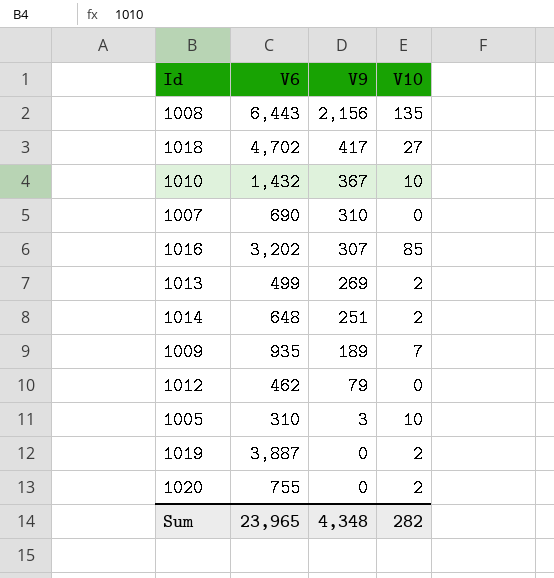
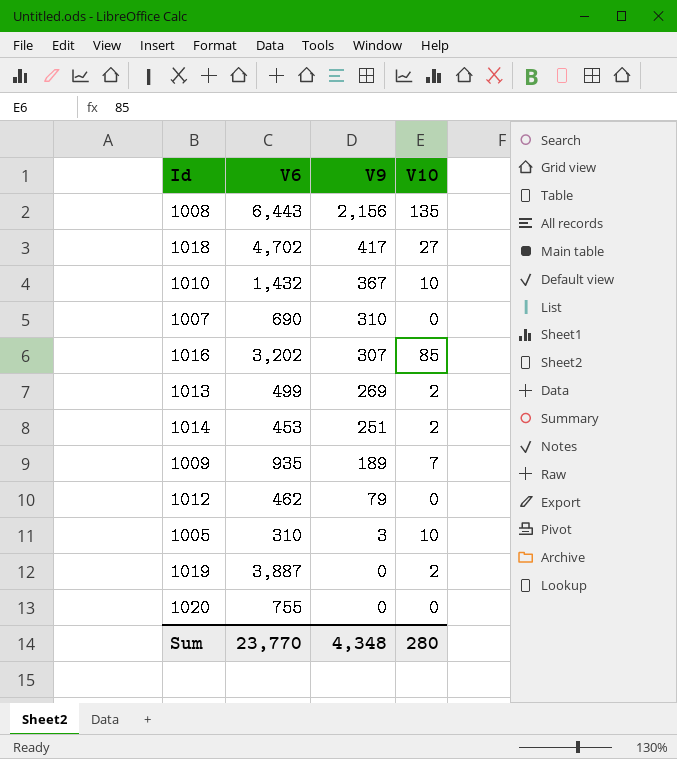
1014 | V6: 648 -> 453
1020 | V10: 2 -> 0
Sum | V6: 23,965 -> 23,770
Sum | V10: 282 -> 280

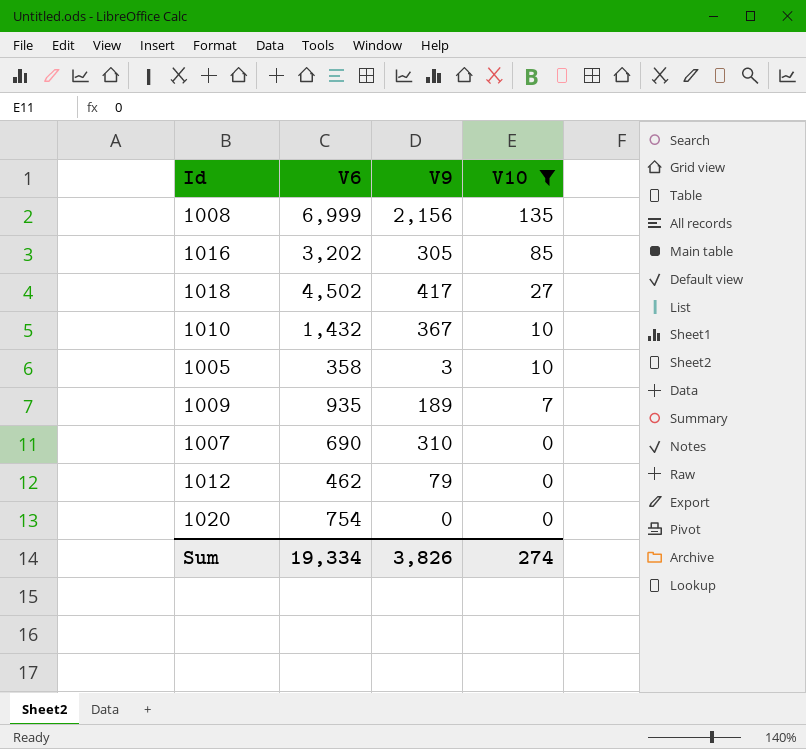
filter: none -> V10 != 2
row order: V9 descending -> V10 descending
1008 | V6: 6,443 -> 6,999
1016 | V9: 307 -> 305
1018 | V6: 4,702 -> 4,502
1005 | V6: 310 -> 358
1020 | V6: 755 -> 754
Sum | V6: 23,770 -> 19,334
Sum | V9: 4,348 -> 3,826
Sum | V10: 280 -> 274

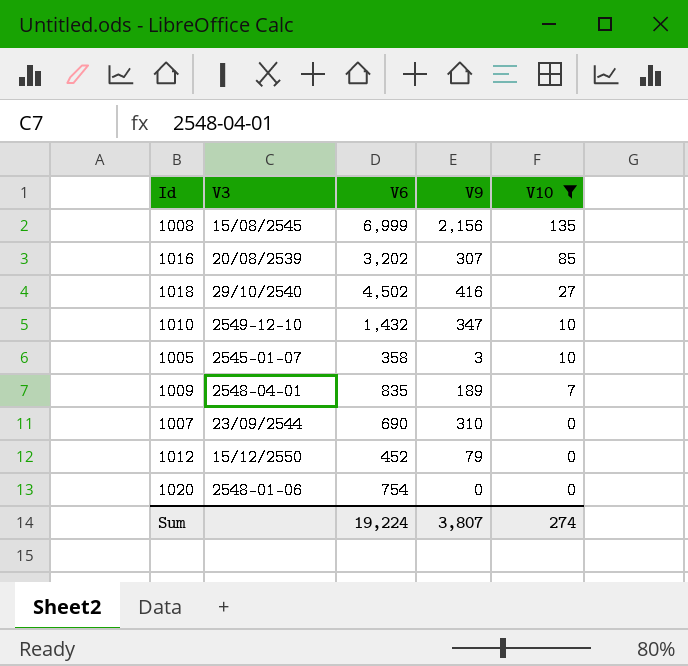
column V3 | position: none -> 2
1016 | V9: 305 -> 307
1018 | V9: 417 -> 416
1010 | V9: 367 -> 347
1009 | V6: 935 -> 835
1012 | V6: 462 -> 452
Sum | V6: 19,334 -> 19,224
Sum | V9: 3,826 -> 3,807

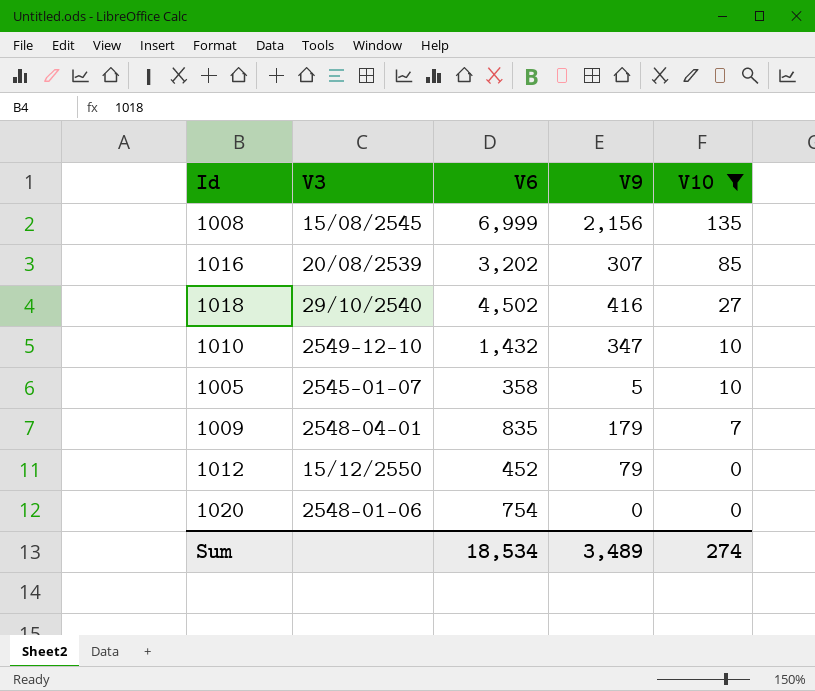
row 1007: 23/09/2544 | 690 | 310 | 0 -> none
1005 | V9: 3 -> 5
1009 | V9: 189 -> 179
Sum | V6: 19,224 -> 18,534
Sum | V9: 3,807 -> 3,489

